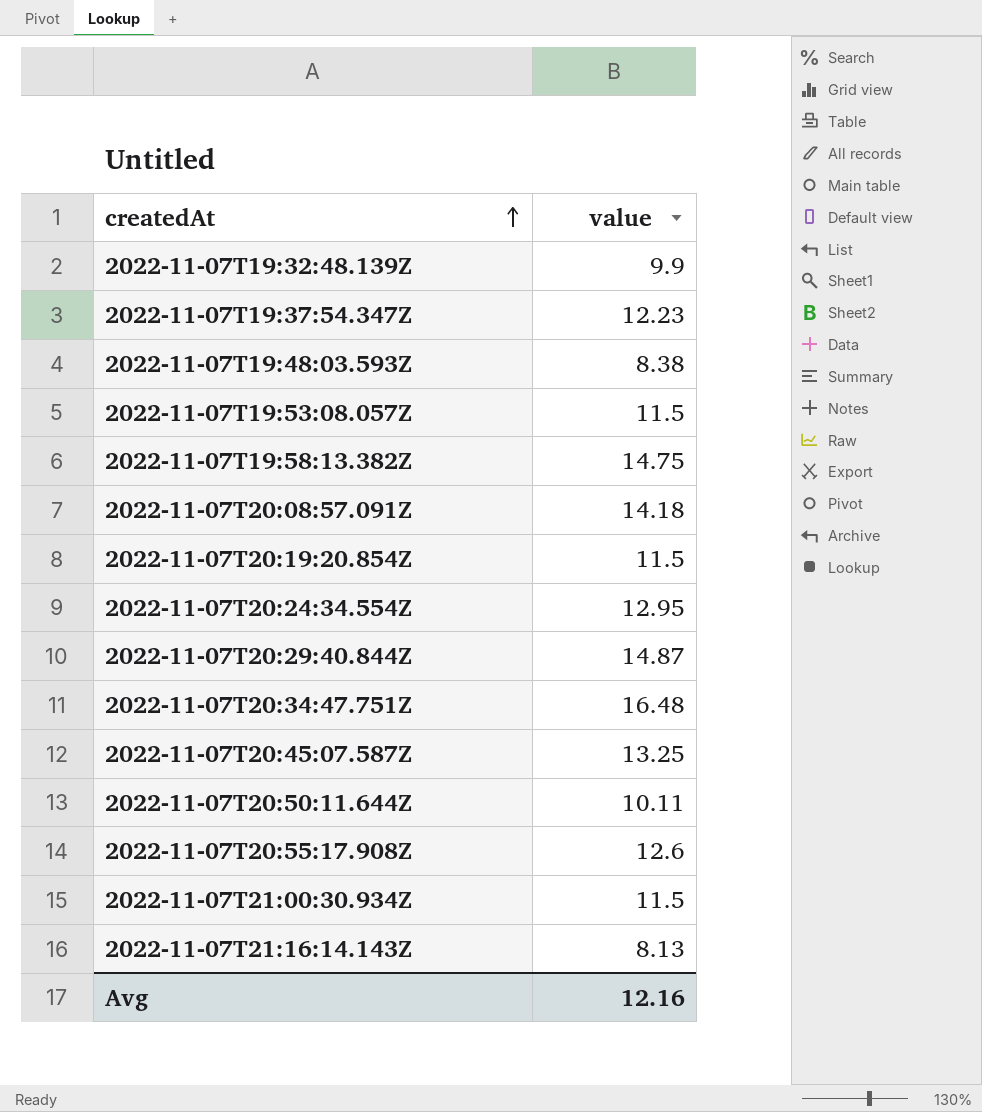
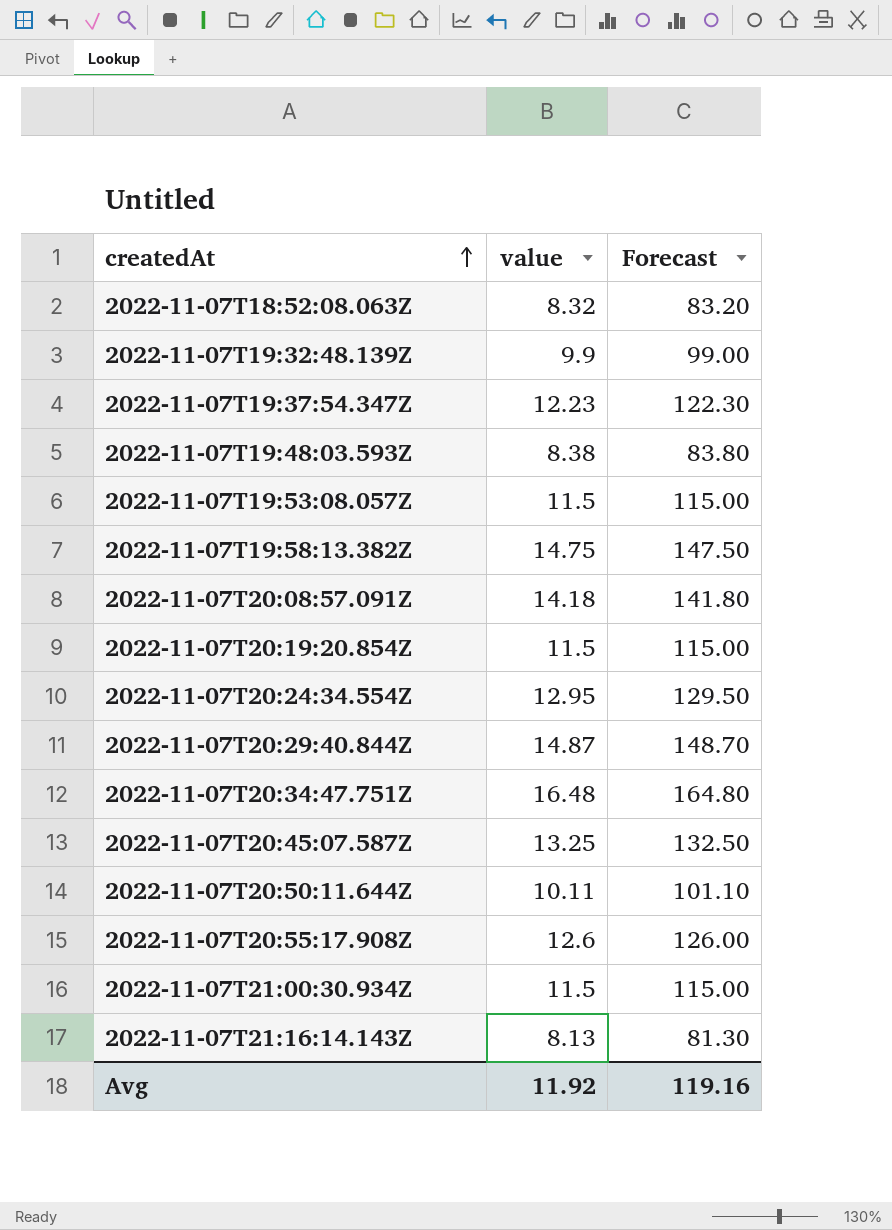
column Forecast | formula: none -> [value] * 10
row 2022-11-07T18:52:08.063Z: none -> 8.32 | 83.20
Avg | value: 12.16 -> 11.92

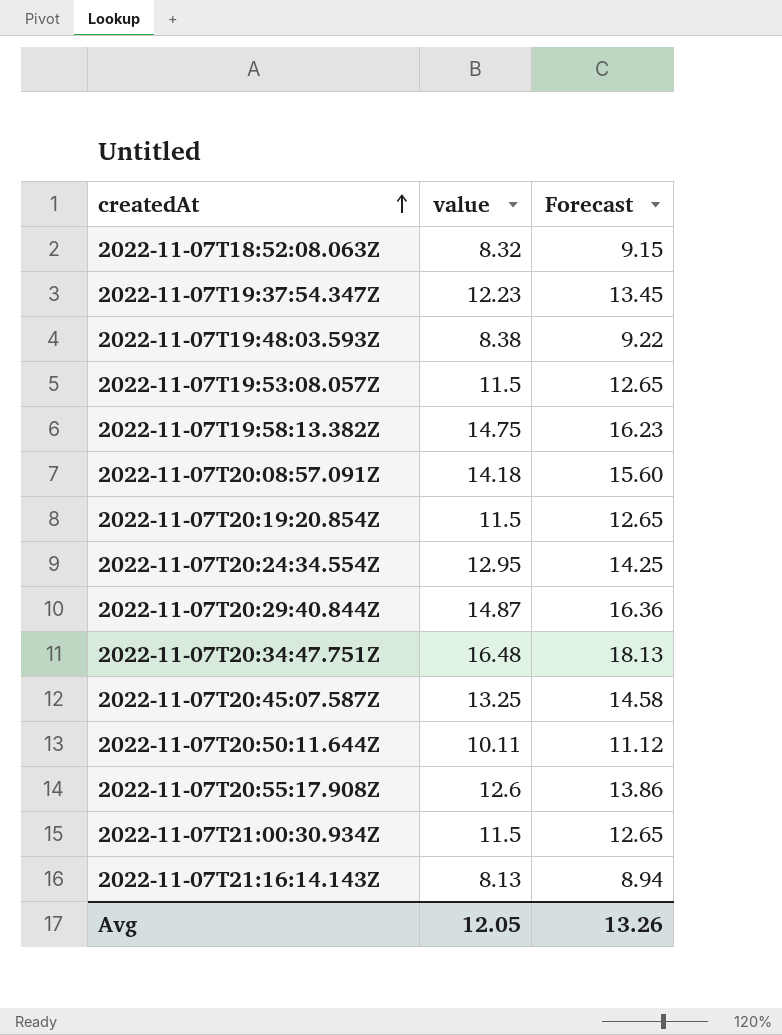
column Forecast | formula: [value] * 10 -> [value] * 1.1
row 2022-11-07T19:32:48.139Z: 9.9 | 99.00 -> none
Avg | value: 11.92 -> 12.05
Avg | Forecast: 119.16 -> 13.26

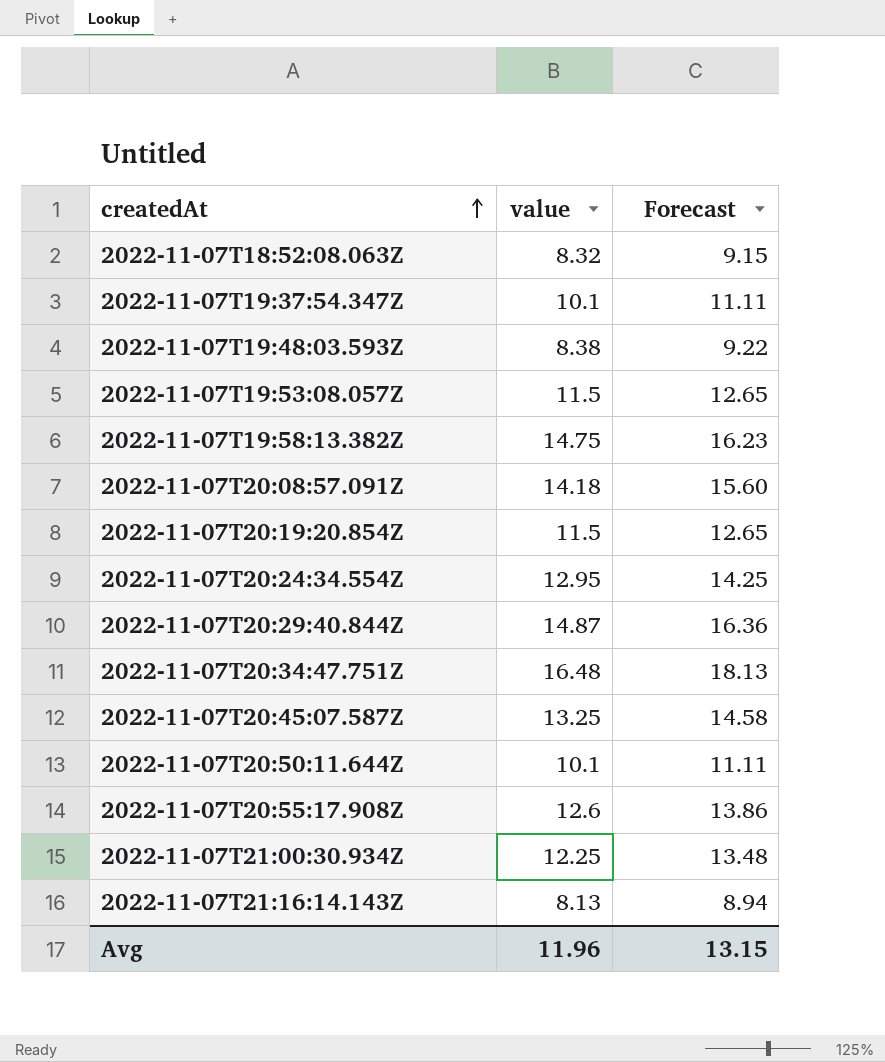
2022-11-07T19:37:54.347Z | value: 12.23 -> 10.1
2022-11-07T19:37:54.347Z | Forecast: 13.45 -> 11.11
2022-11-07T20:50:11.644Z | value: 10.11 -> 10.1
2022-11-07T20:50:11.644Z | Forecast: 11.12 -> 11.11
2022-11-07T21:00:30.934Z | value: 11.5 -> 12.25
2022-11-07T21:00:30.934Z | Forecast: 12.65 -> 13.48
Avg | value: 12.05 -> 11.96
Avg | Forecast: 13.26 -> 13.15

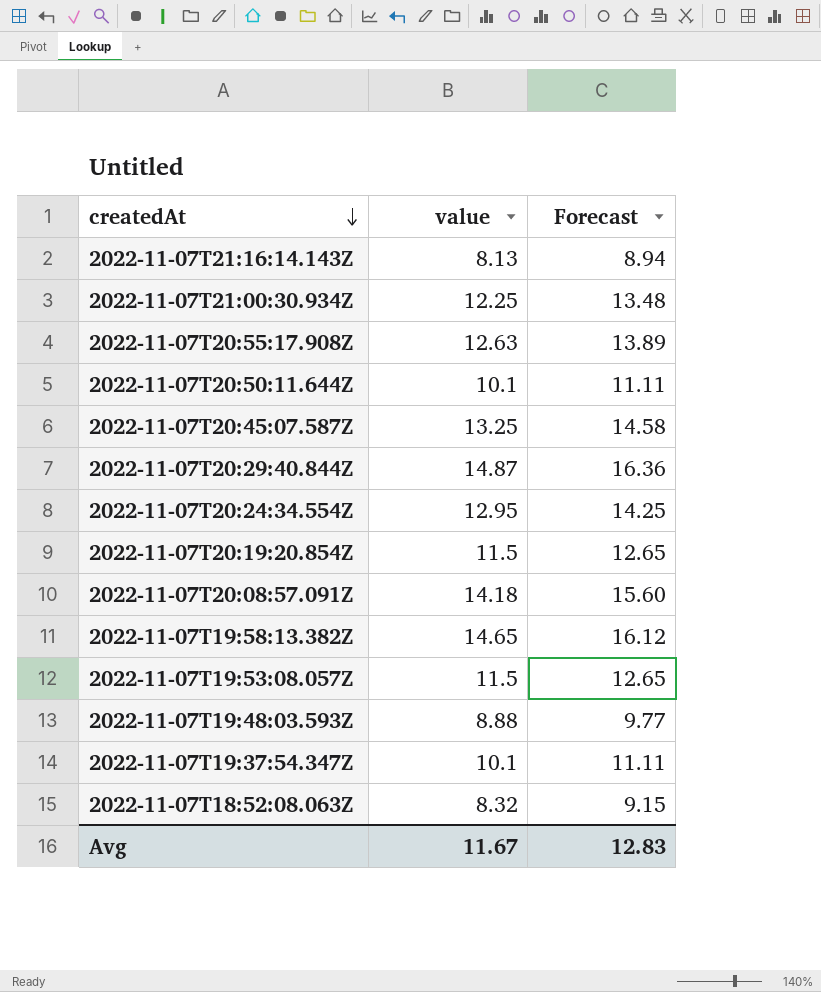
row order: createdAt ascending -> createdAt descending
row 2022-11-07T20:34:47.751Z: 16.48 | 18.13 -> none
2022-11-07T20:55:17.908Z | value: 12.6 -> 12.63
2022-11-07T20:55:17.908Z | Forecast: 13.86 -> 13.89
2022-11-07T19:58:13.382Z | value: 14.75 -> 14.65
2022-11-07T19:58:13.382Z | Forecast: 16.23 -> 16.12
2022-11-07T19:48:03.593Z | value: 8.38 -> 8.88
2022-11-07T19:48:03.593Z | Forecast: 9.22 -> 9.77
Avg | value: 11.96 -> 11.67
Avg | Forecast: 13.15 -> 12.83

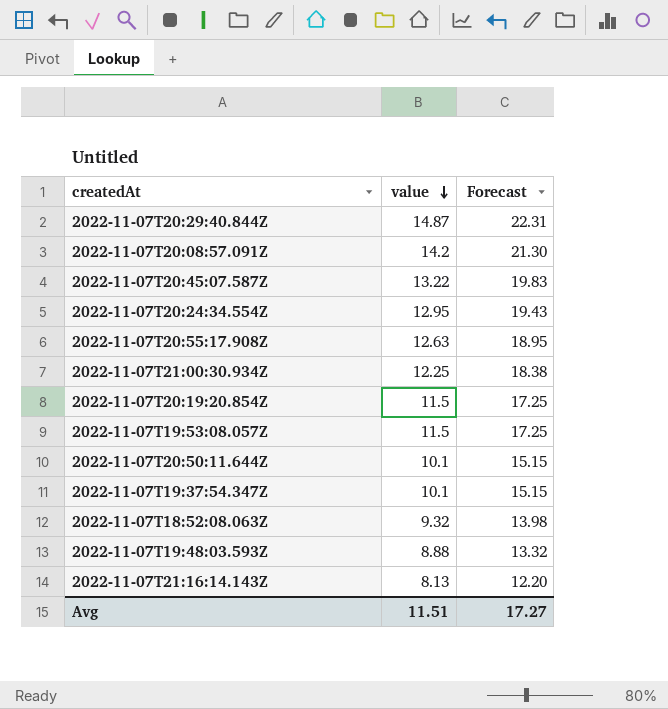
row order: createdAt descending -> value descending
column Forecast | formula: [value] * 1.1 -> [value] * 1.5
row 2022-11-07T19:58:13.382Z: 14.65 | 16.12 -> none
2022-11-07T20:08:57.091Z | value: 14.18 -> 14.2
2022-11-07T20:45:07.587Z | value: 13.25 -> 13.22
2022-11-07T18:52:08.063Z | value: 8.32 -> 9.32
Avg | value: 11.67 -> 11.51
Avg | Forecast: 12.83 -> 17.27

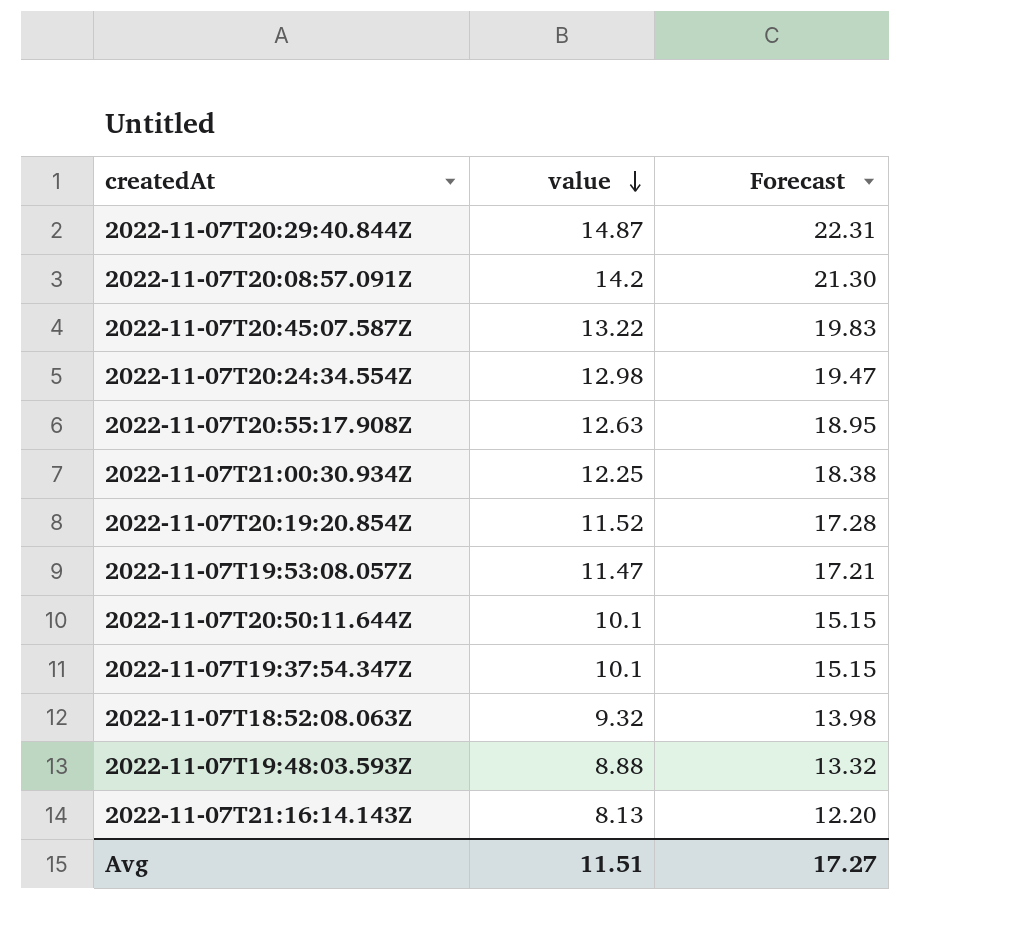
2022-11-07T20:24:34.554Z | value: 12.95 -> 12.98
2022-11-07T20:24:34.554Z | Forecast: 19.43 -> 19.47
2022-11-07T20:19:20.854Z | value: 11.5 -> 11.52
2022-11-07T20:19:20.854Z | Forecast: 17.25 -> 17.28
2022-11-07T19:53:08.057Z | value: 11.5 -> 11.47
2022-11-07T19:53:08.057Z | Forecast: 17.25 -> 17.21

